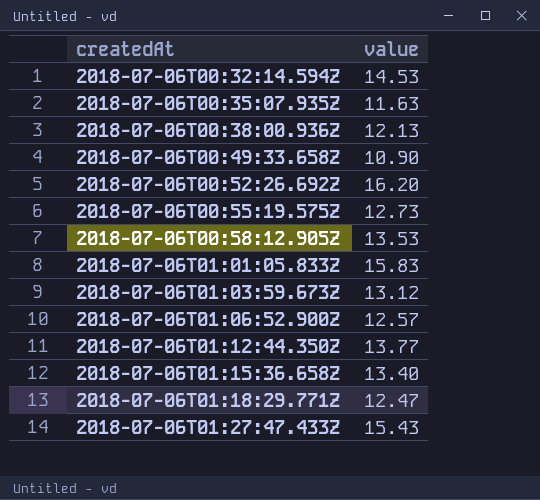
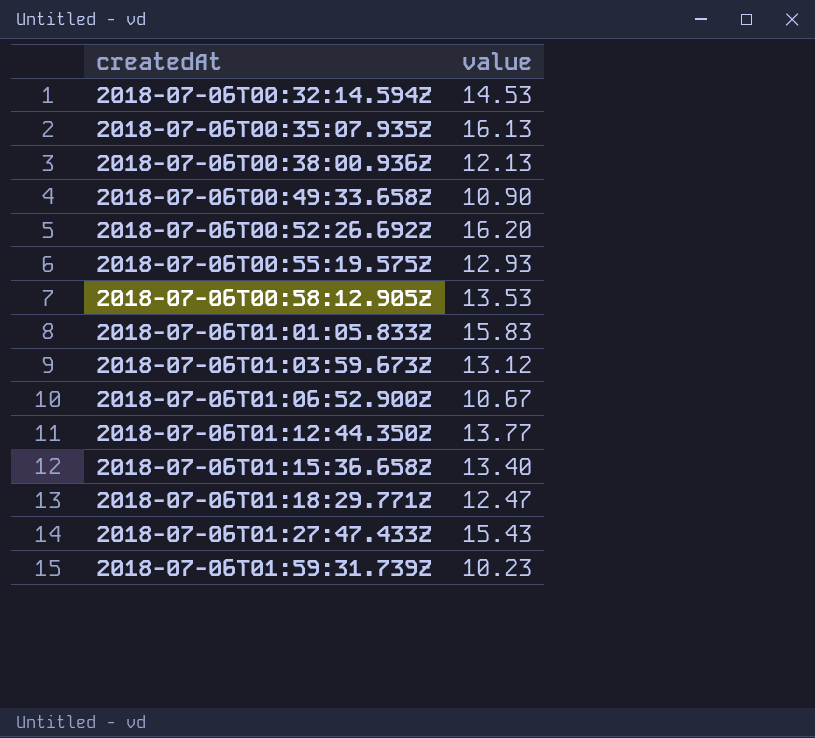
2018-07-06T00:35:07.935Z | value: 11.63 -> 16.13
2018-07-06T00:55:19.575Z | value: 12.73 -> 12.93
2018-07-06T01:06:52.900Z | value: 12.57 -> 10.67
row 2018-07-06T01:59:31.739Z: none -> 10.23

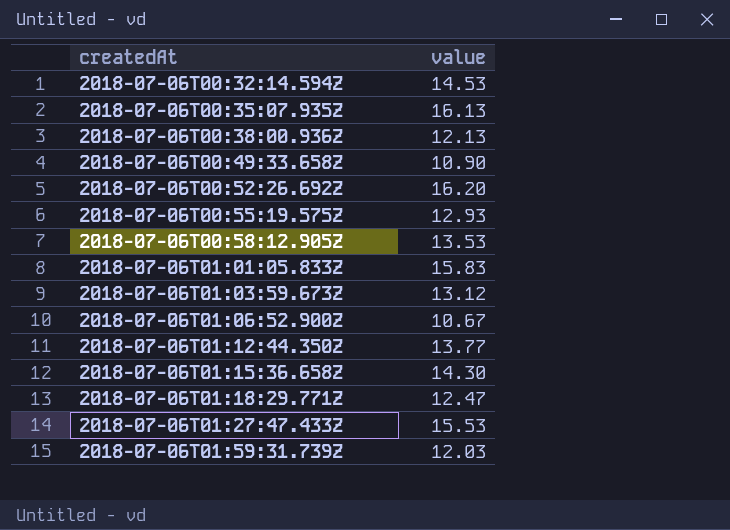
2018-07-06T01:15:36.658Z | value: 13.40 -> 14.30
2018-07-06T01:27:47.433Z | value: 15.43 -> 15.53
2018-07-06T01:59:31.739Z | value: 10.23 -> 12.03

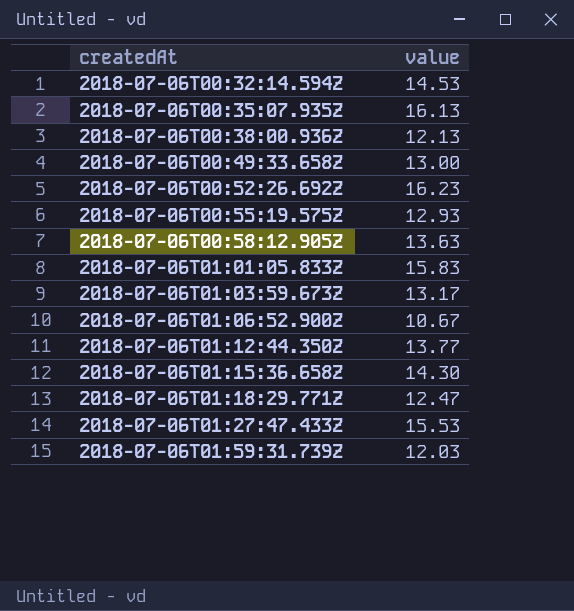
2018-07-06T00:49:33.658Z | value: 10.90 -> 13.00
2018-07-06T00:52:26.692Z | value: 16.20 -> 16.23
2018-07-06T00:58:12.905Z | value: 13.53 -> 13.63
2018-07-06T01:03:59.673Z | value: 13.12 -> 13.17

